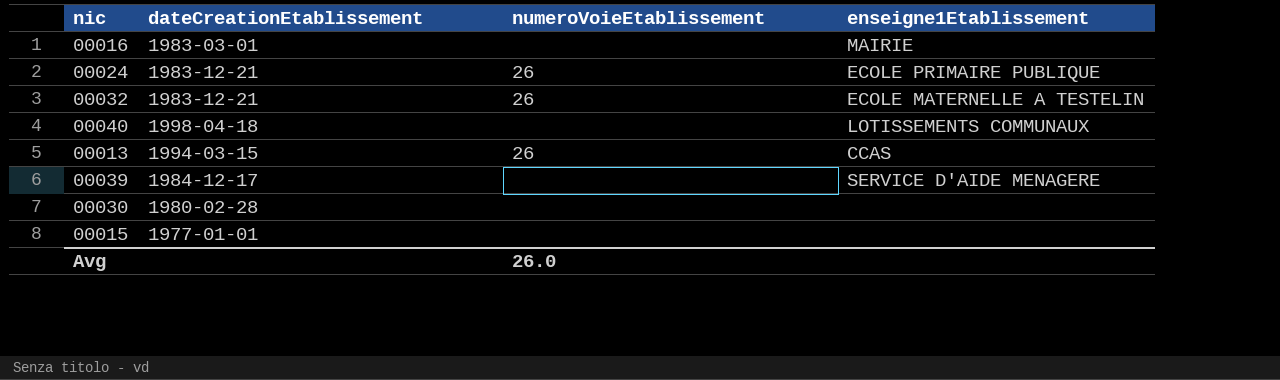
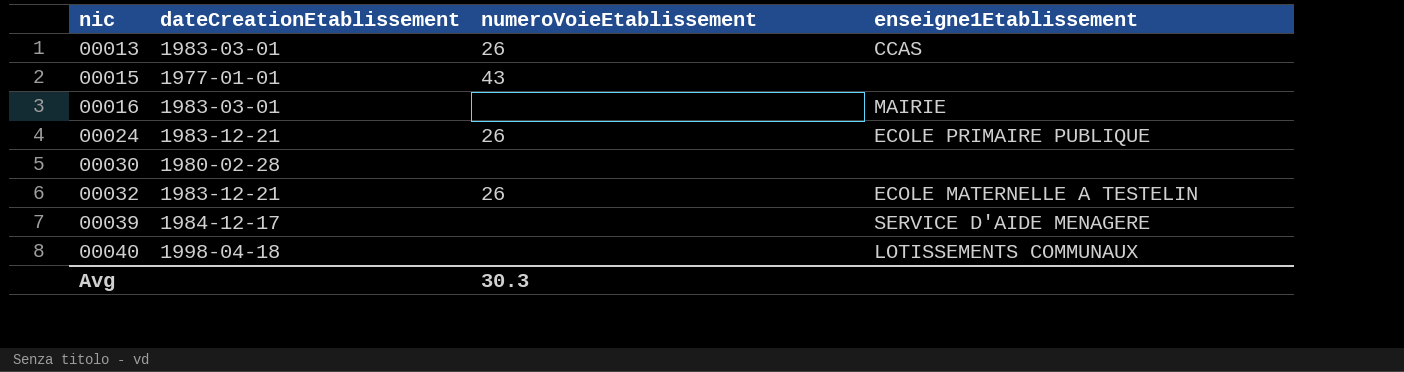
row order: none -> nic ascending
00013 | dateCreationEtablissement: 1994-03-15 -> 1983-03-01
00015 | numeroVoieEtablissement: none -> 43
Avg | numeroVoieEtablissement: 26.0 -> 30.3

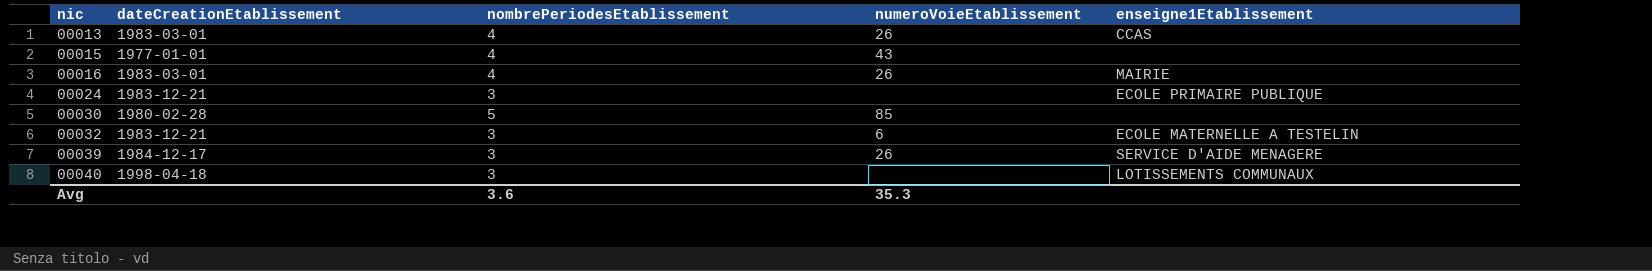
column nombrePeriodesEtablissement | position: none -> 3
00016 | numeroVoieEtablissement: none -> 26
00024 | numeroVoieEtablissement: 26 -> none
00030 | numeroVoieEtablissement: none -> 85
00032 | numeroVoieEtablissement: 26 -> 6
00039 | numeroVoieEtablissement: none -> 26
Avg | numeroVoieEtablissement: 30.3 -> 35.3

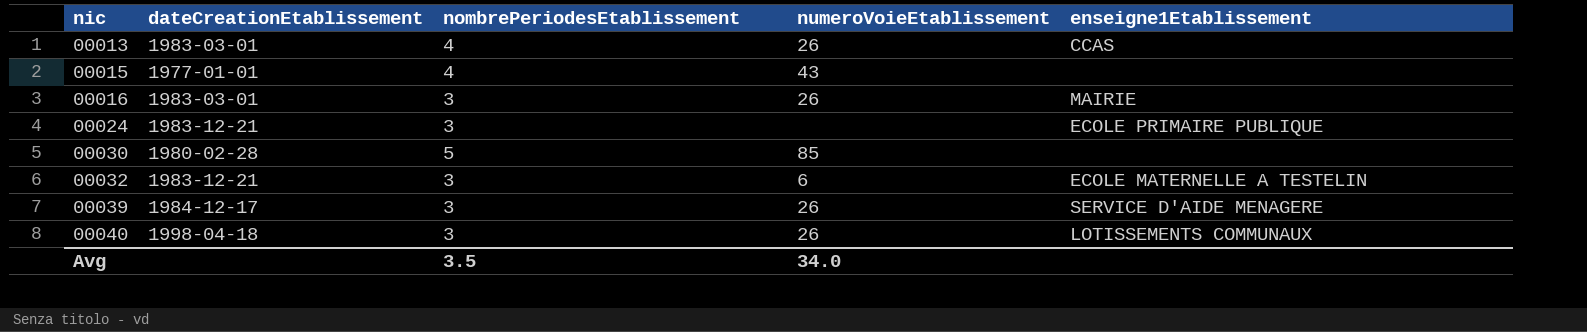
00016 | nombrePeriodesEtablissement: 4 -> 3
00040 | numeroVoieEtablissement: none -> 26
Avg | nombrePeriodesEtablissement: 3.6 -> 3.5
Avg | numeroVoieEtablissement: 35.3 -> 34.0

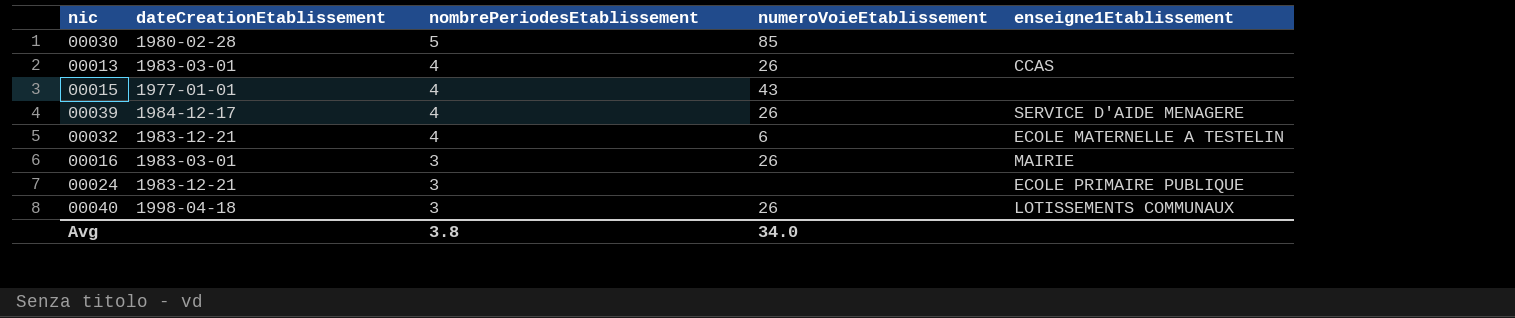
row order: nic ascending -> nombrePeriodesEtablissement descending
00039 | nombrePeriodesEtablissement: 3 -> 4
00032 | nombrePeriodesEtablissement: 3 -> 4
Avg | nombrePeriodesEtablissement: 3.5 -> 3.8

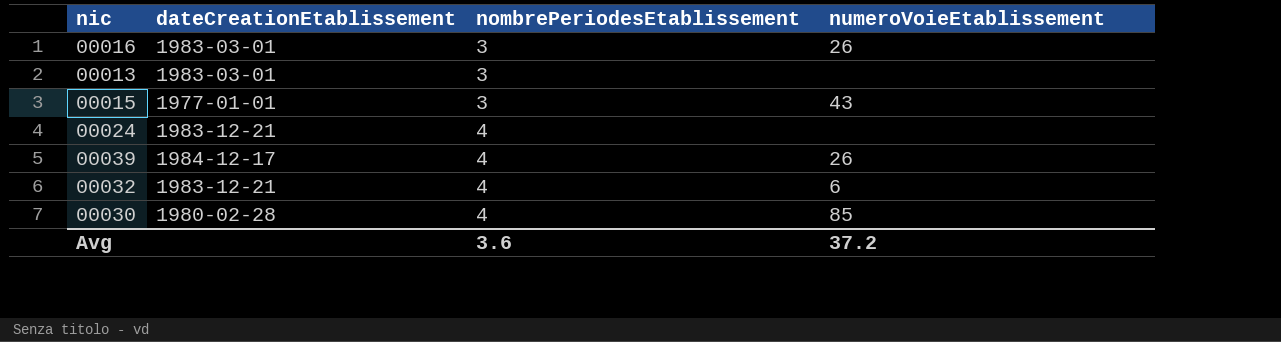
row order: nombrePeriodesEtablissement descending -> nombrePeriodesEtablissement ascending
column enseigne1Etablissement | position: 5 -> none
row 00040: 1998-04-18 | 3 | 26 | LOTISSEMENTS COMMUNAUX -> none
00013 | nombrePeriodesEtablissement: 4 -> 3
00013 | numeroVoieEtablissement: 26 -> none
00015 | nombrePeriodesEtablissement: 4 -> 3
00024 | nombrePeriodesEtablissement: 3 -> 4
00030 | nombrePeriodesEtablissement: 5 -> 4
Avg | nombrePeriodesEtablissement: 3.8 -> 3.6
Avg | numeroVoieEtablissement: 34.0 -> 37.2

